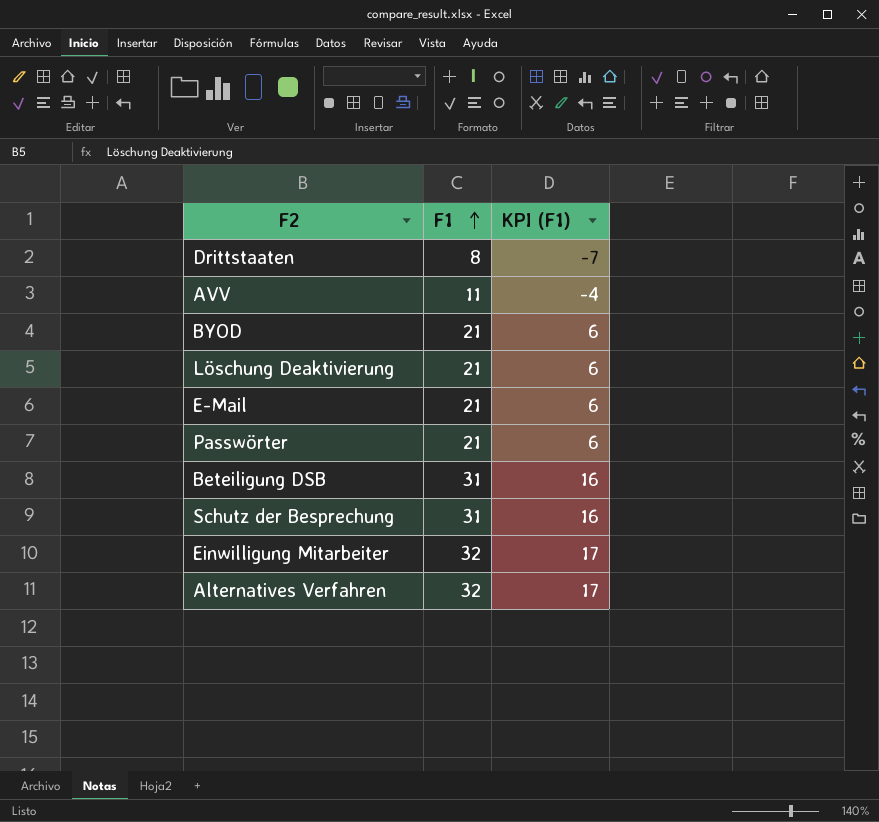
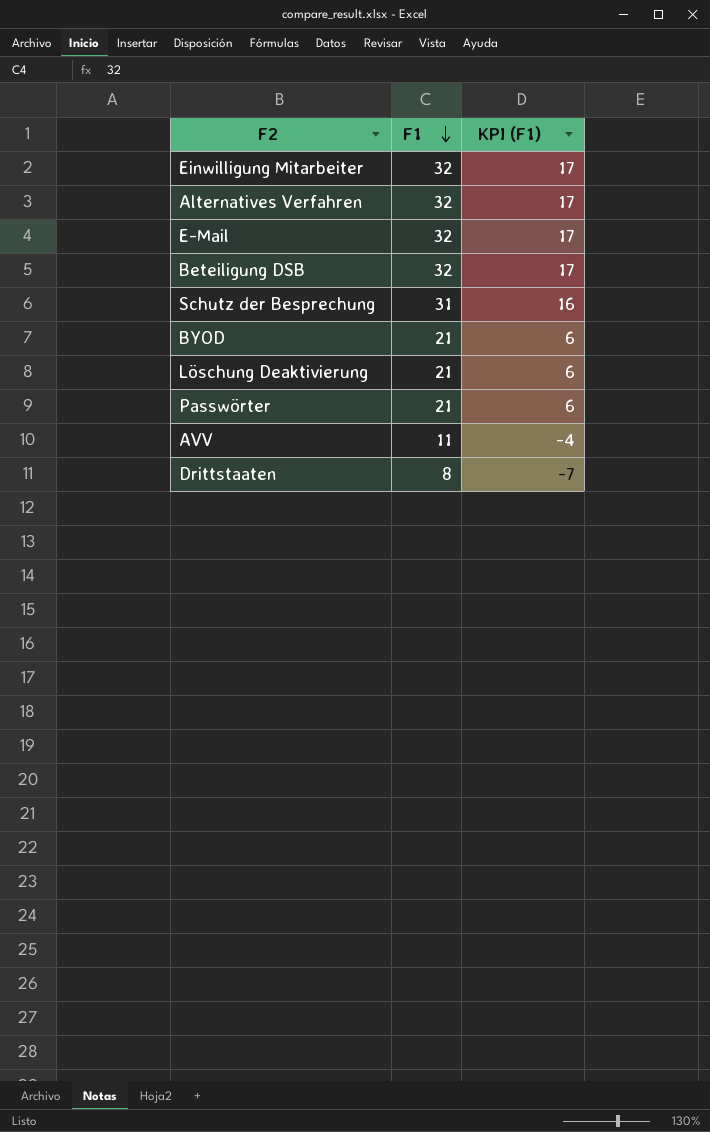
row order: F1 ascending -> F1 descending
E-Mail | F1: 21 -> 32
E-Mail | KPI (F1): 6 -> 17
Beteiligung DSB | F1: 31 -> 32
Beteiligung DSB | KPI (F1): 16 -> 17

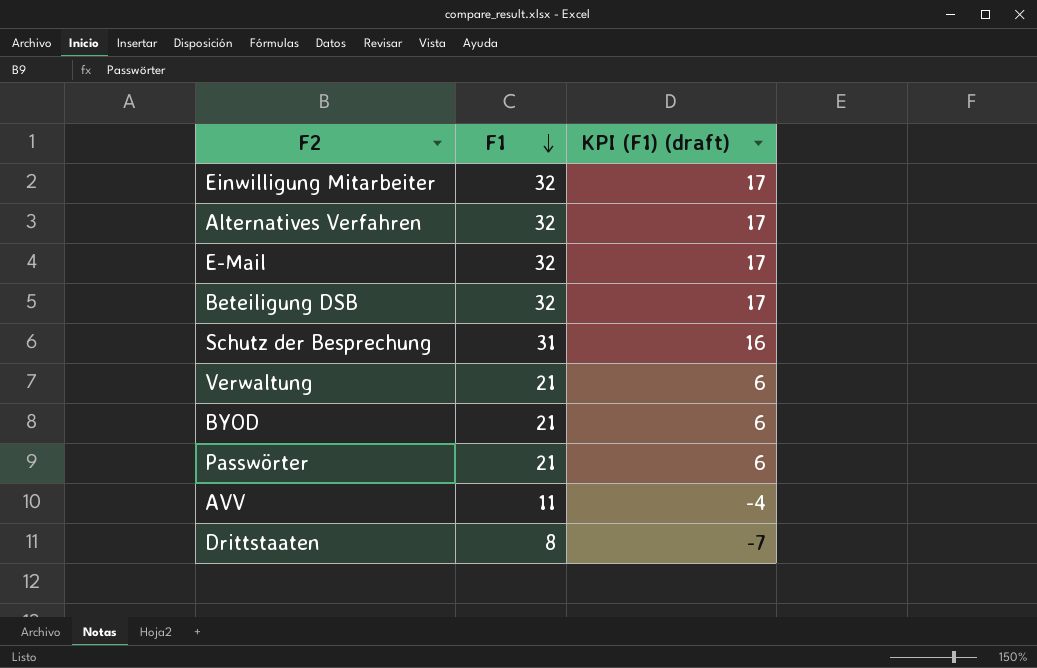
column name: KPI (F1) -> KPI (F1) (draft)
row Löschung Deaktivierung: 21 | 6 -> none
row Verwaltung: none -> 21 | 6

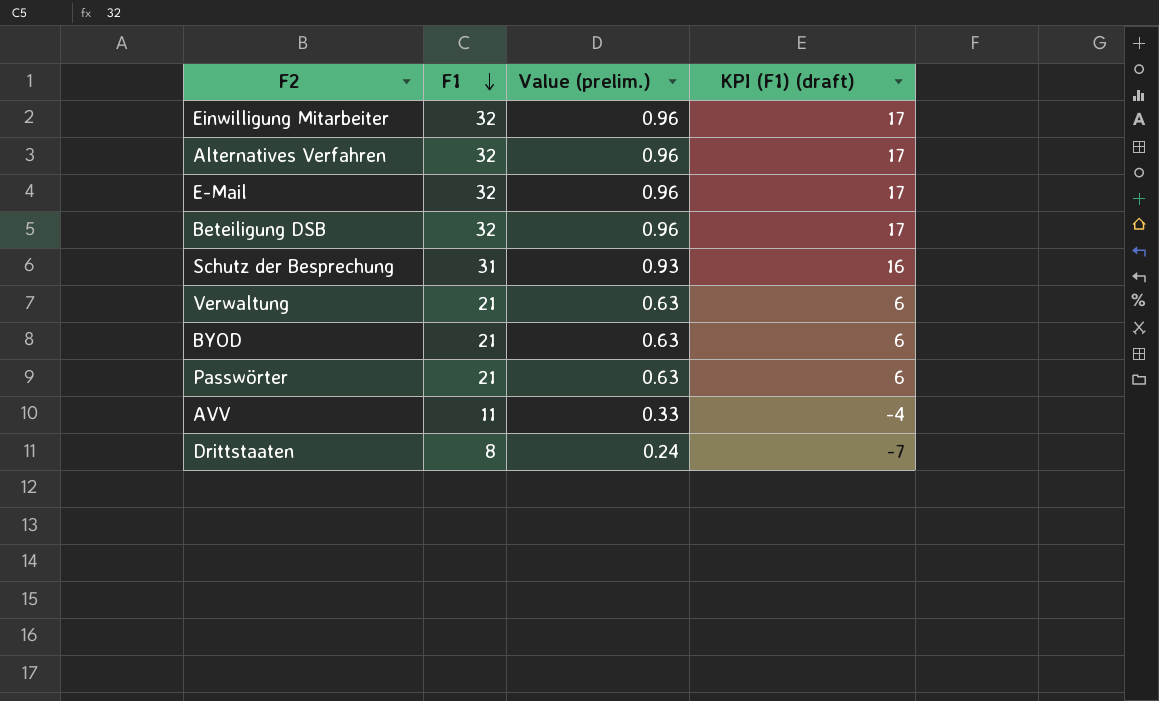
column Value (prelim.) | formula: none -> [F1] * 0.03

